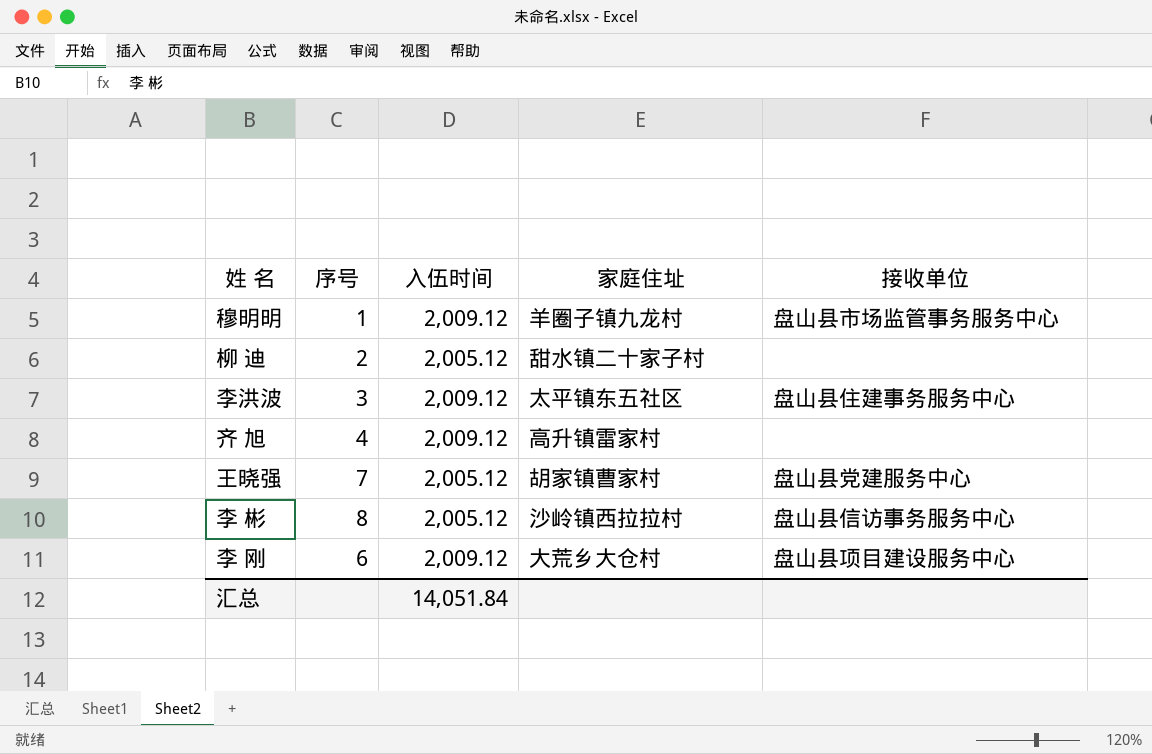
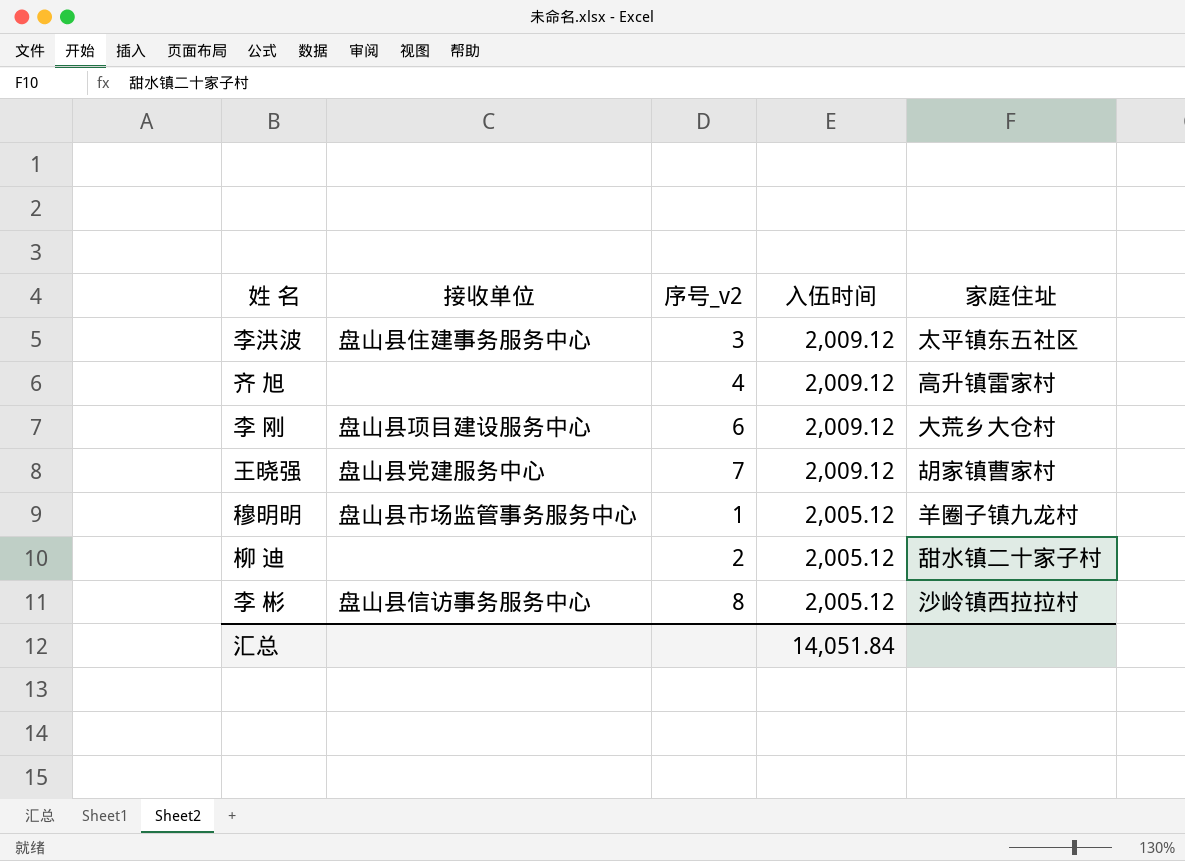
row order: none -> 入伍时间 descending
column 接收单位 | position: 5 -> 2
column name: 序号 -> 序号_v2
王晓强 | 入伍时间: 2,005.12 -> 2,009.12
穆明明 | 入伍时间: 2,009.12 -> 2,005.12

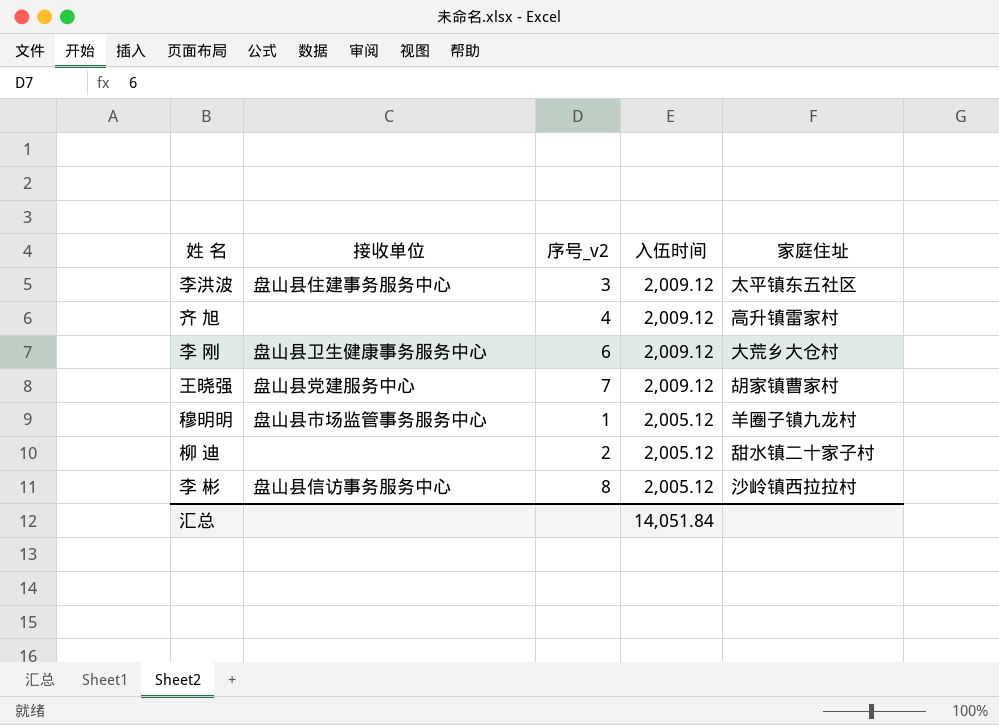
李 刚 | 接收单位: 盘山县项目建设服务中心 -> 盘山县卫生健康事务服务中心

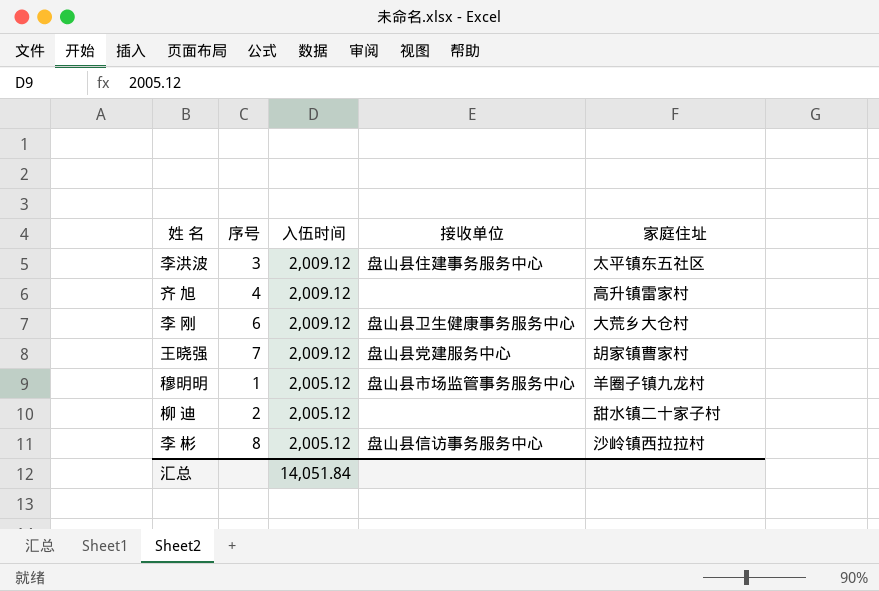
column name: 序号_v2 -> 序号
column 接收单位 | position: 2 -> 4

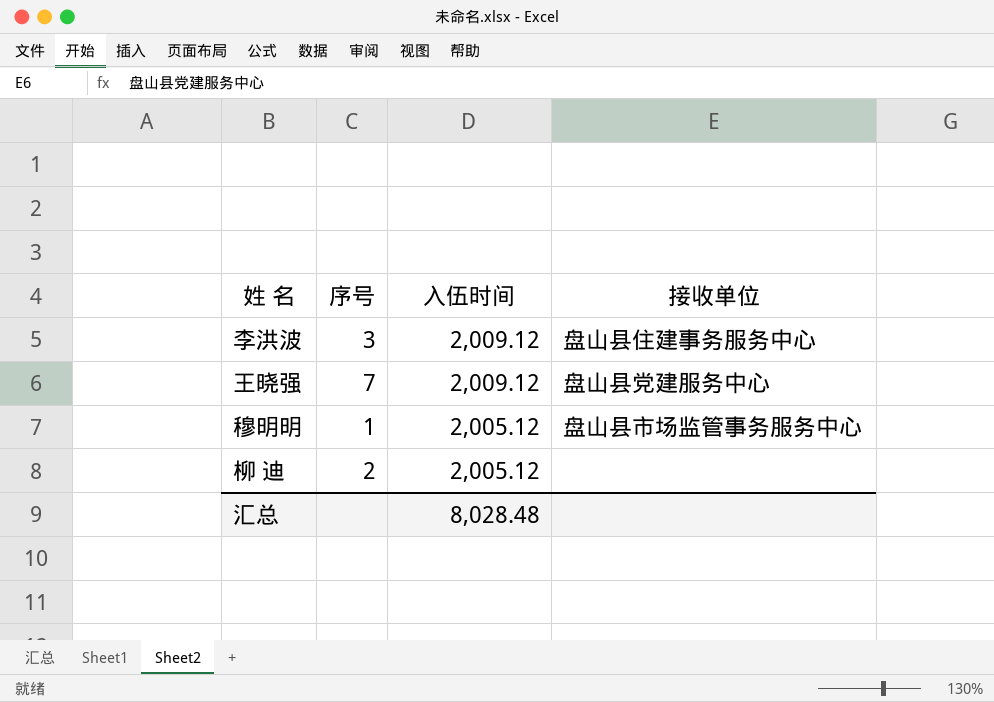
column 家庭住址 | position: 5 -> none
row 齐 旭: 4 | 2,009.12 | none | 高升镇雷家村 -> none
row 李 刚: 6 | 2,009.12 | 盘山县卫生健康事务服务中心 | 大荒乡大仓村 -> none
row 李 彬: 8 | 2,005.12 | 盘山县信访事务服务中心 | 沙岭镇西拉拉村 -> none
汇总 | 入伍时间: 14,051.84 -> 8,028.48

